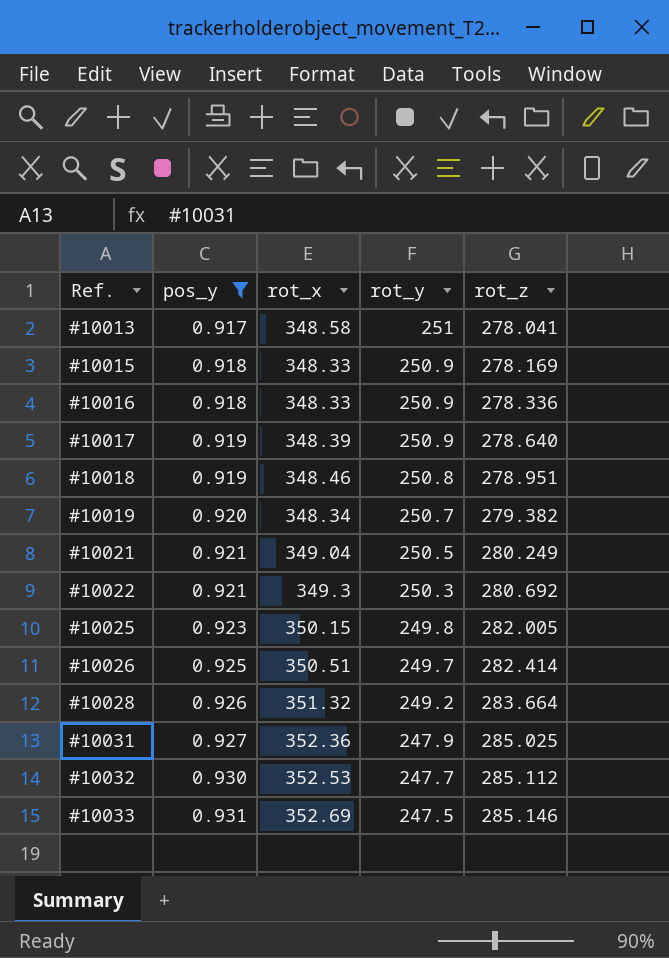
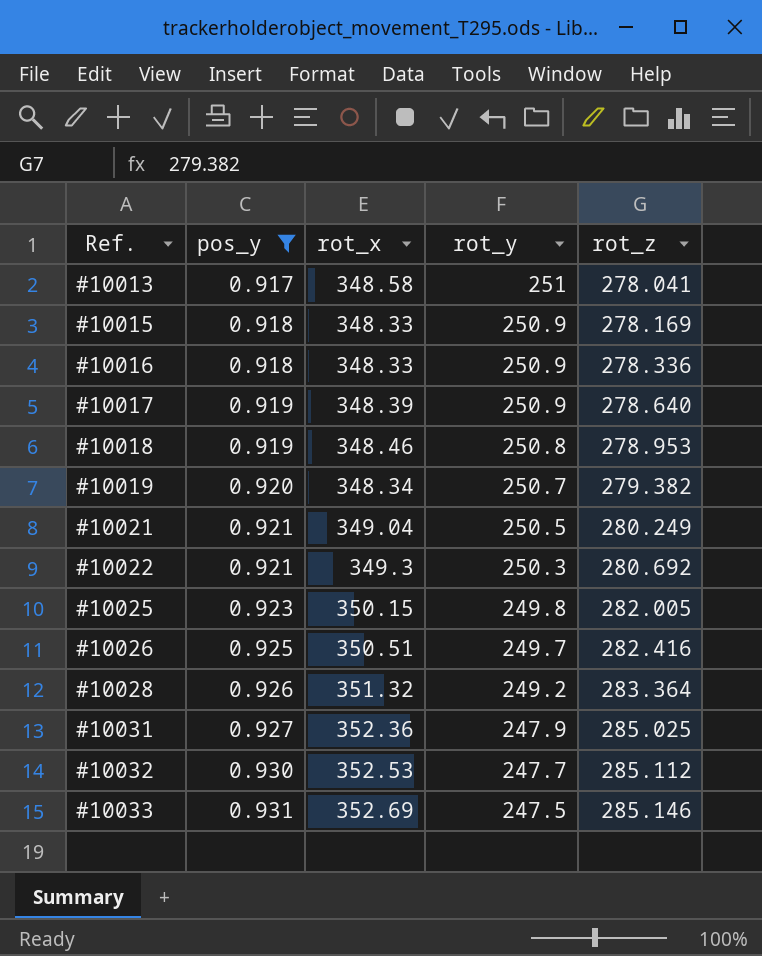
#10018 | rot_z: 278.951 -> 278.953
#10026 | rot_z: 282.414 -> 282.416
#10028 | rot_z: 283.664 -> 283.364

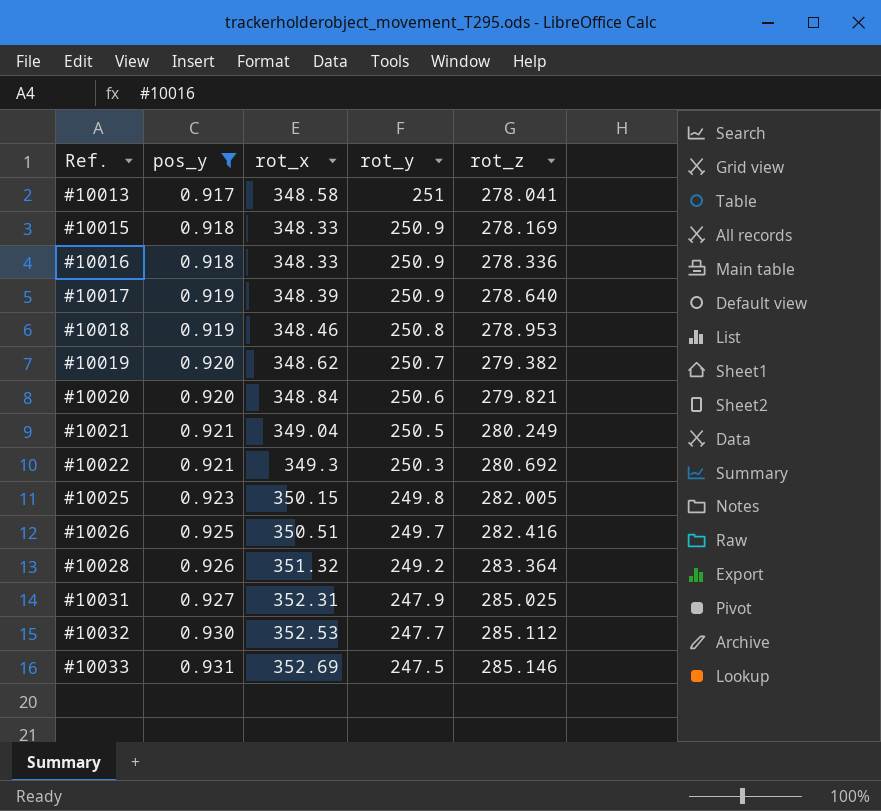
#10019 | rot_x: 348.34 -> 348.62
row #10020: none -> 0.920 | 348.84 | 250.6 | 279.821
#10031 | rot_x: 352.36 -> 352.31

